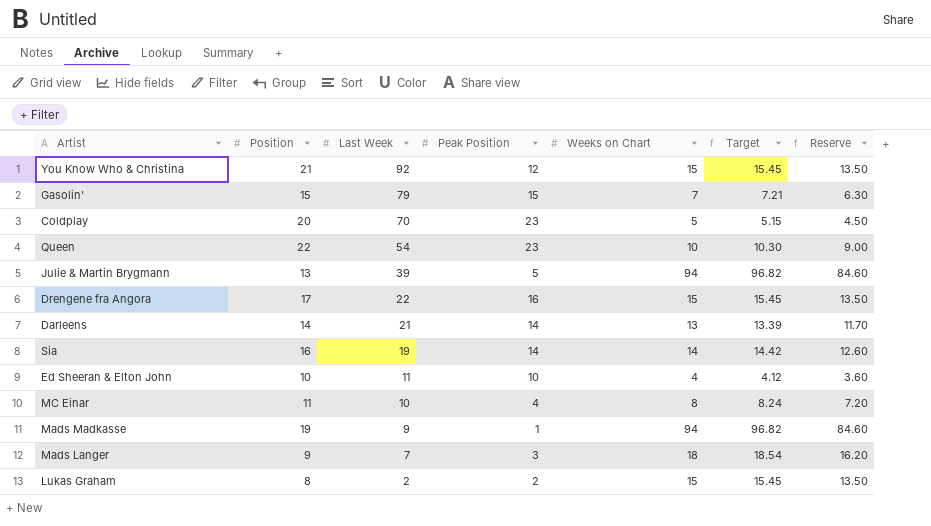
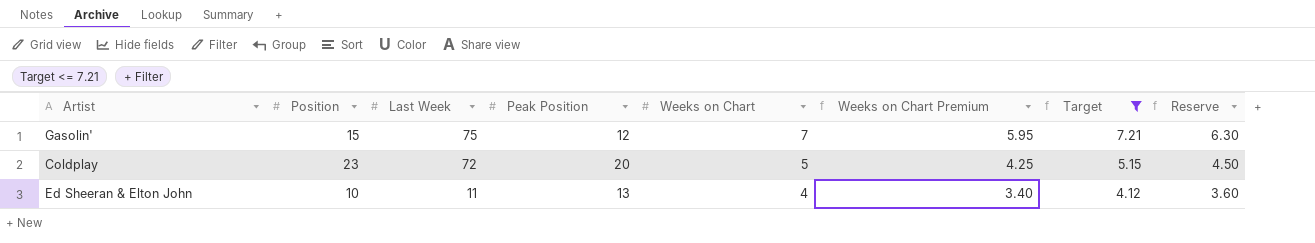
filter: none -> Target <= 7.21
column Weeks on Chart Premium | formula: none -> [Weeks on Chart] * 0.85
Gasolin' | Last Week: 79 -> 75
Gasolin' | Peak Position: 15 -> 12
Coldplay | Position: 20 -> 23
Coldplay | Last Week: 70 -> 72
Coldplay | Peak Position: 23 -> 20
Ed Sheeran & Elton John | Peak Position: 10 -> 13

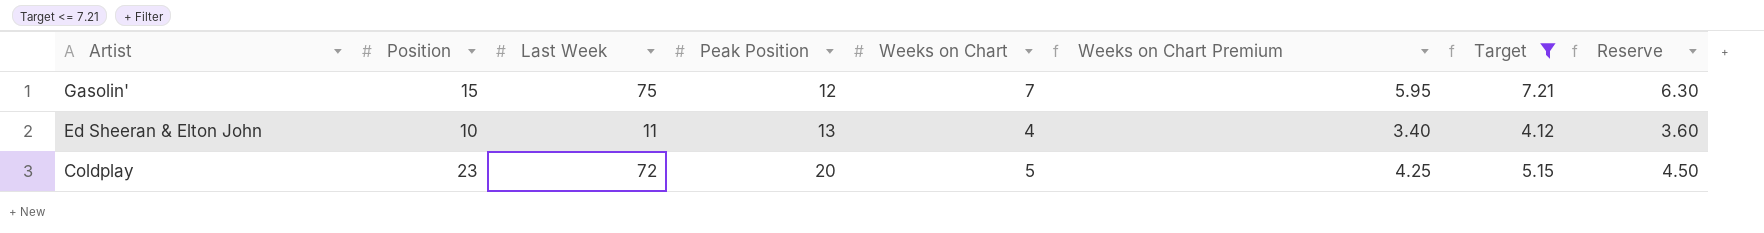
row order: Last Week descending -> Artist descending

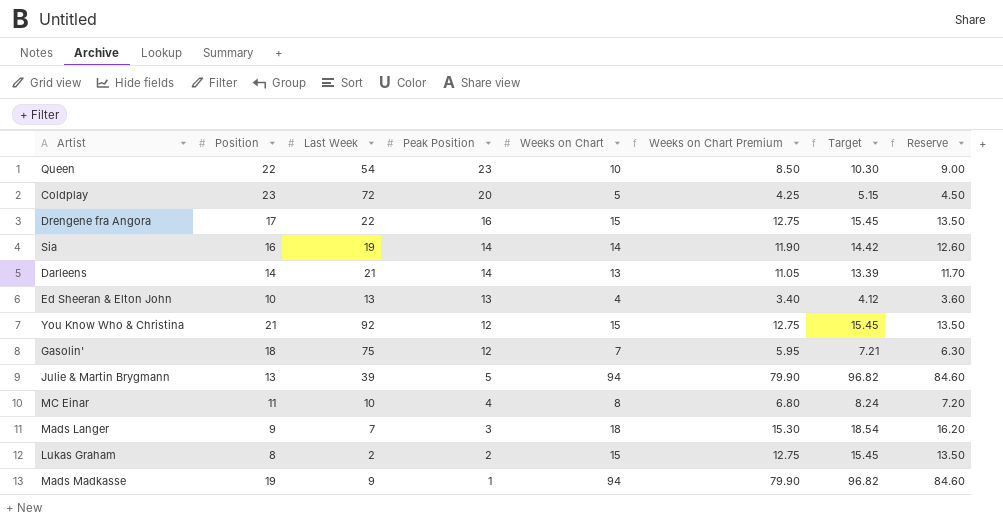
filter: Target <= 7.21 -> none
row order: Artist descending -> Peak Position descending
Ed Sheeran & Elton John | Last Week: 11 -> 13
Gasolin' | Position: 15 -> 18

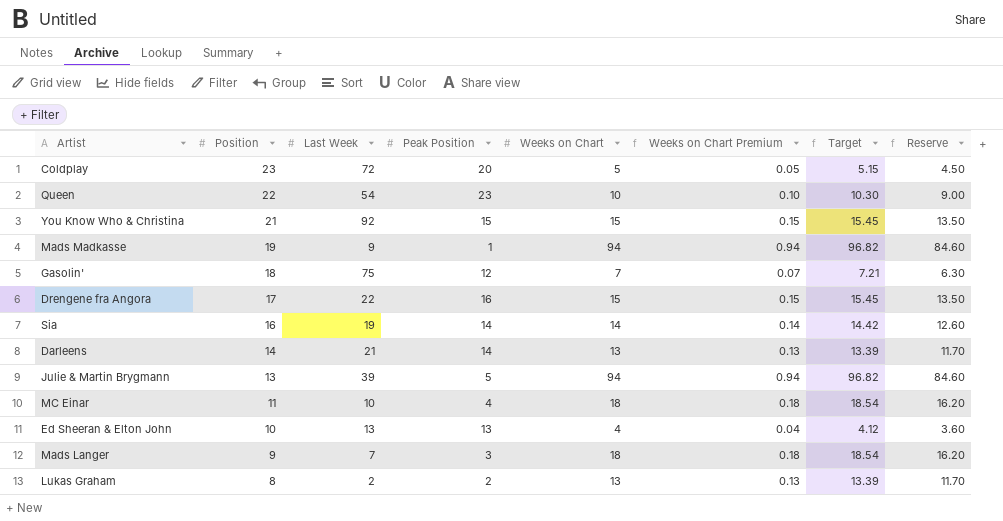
row order: Peak Position descending -> Position descending
column Weeks on Chart Premium | formula: [Weeks on Chart] * 0.85 -> [Weeks on Chart] * 0.01
You Know Who & Christina | Peak Position: 12 -> 15
MC Einar | Weeks on Chart: 8 -> 18
MC Einar | Target: 8.24 -> 18.54
MC Einar | Reserve: 7.20 -> 16.20
Lukas Graham | Weeks on Chart: 15 -> 13
Lukas Graham | Target: 15.45 -> 13.39
Lukas Graham | Reserve: 13.50 -> 11.70

